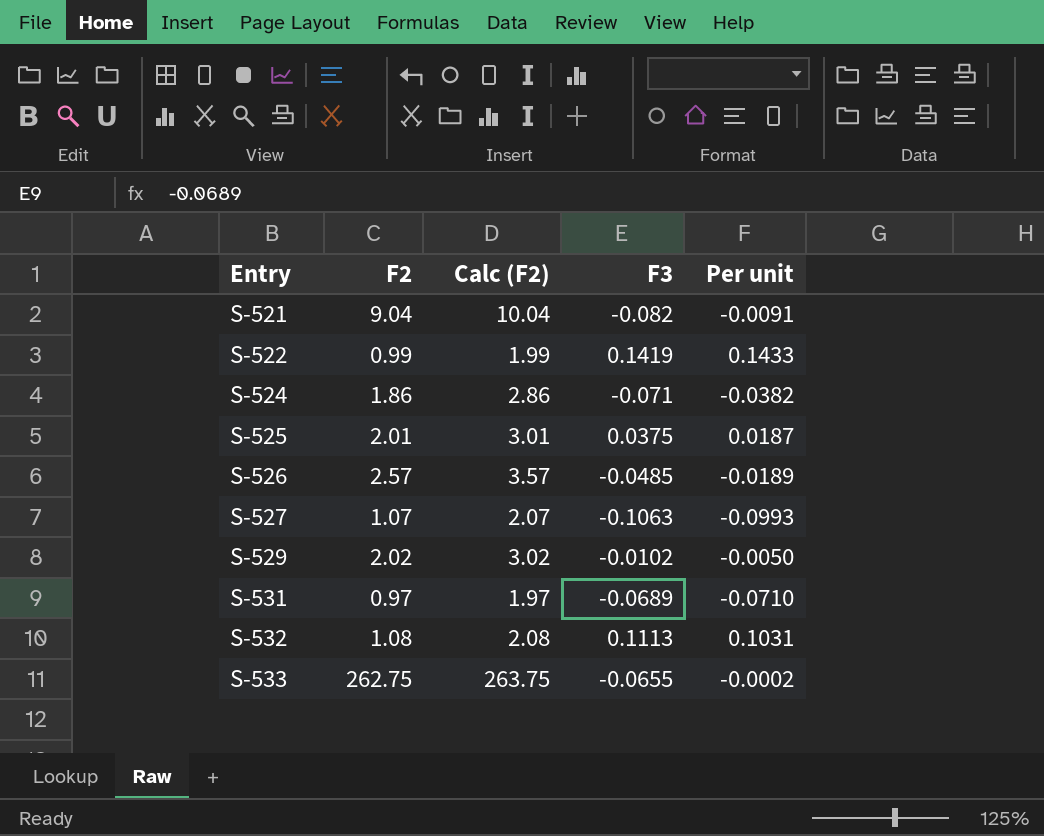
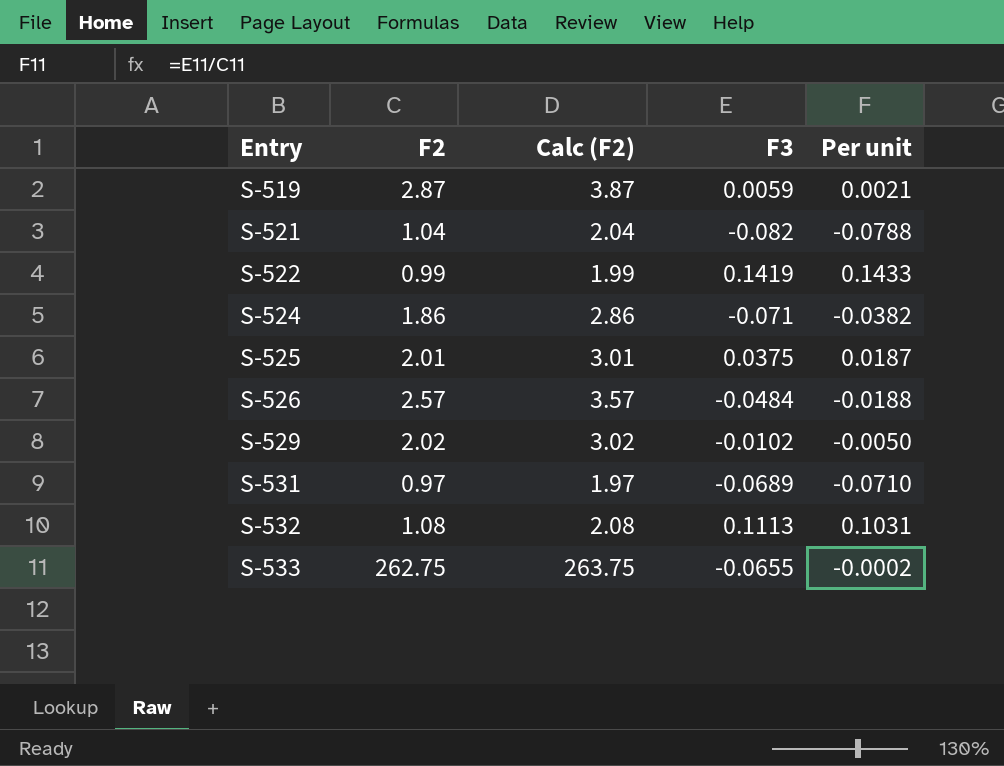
row S-527: 1.07 | 2.07 | -0.1063 | -0.0993 -> none
row S-519: none -> 2.87 | 3.87 | 0.0059 | 0.0021
S-521 | F2: 9.04 -> 1.04
S-521 | Calc (F2): 10.04 -> 2.04
S-521 | Per unit: -0.0091 -> -0.0788
S-526 | F3: -0.0485 -> -0.0484
S-526 | Per unit: -0.0189 -> -0.0188

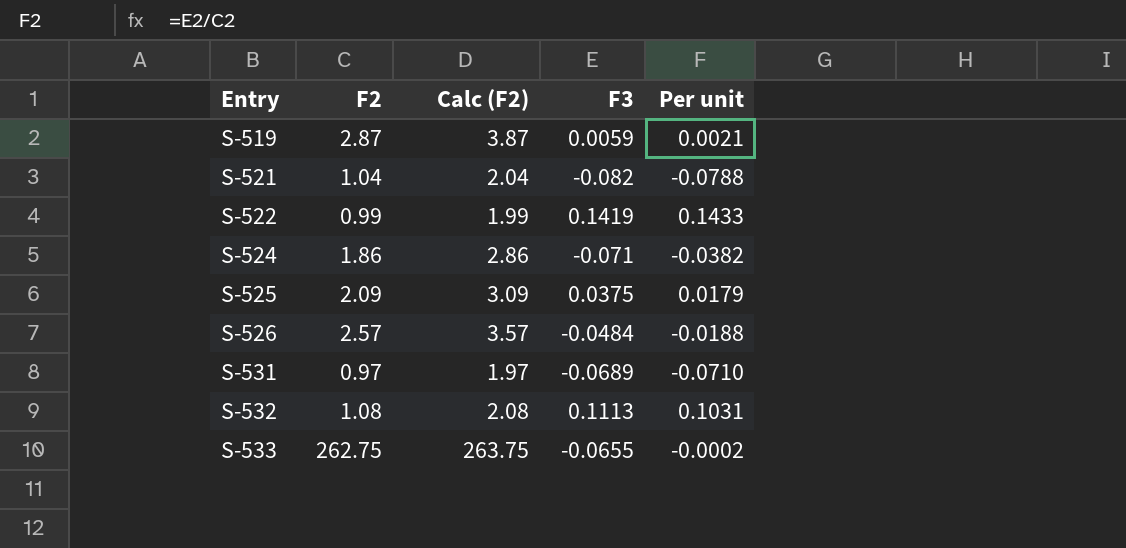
row S-529: 2.02 | 3.02 | -0.0102 | -0.0050 -> none
S-525 | F2: 2.01 -> 2.09
S-525 | Calc (F2): 3.01 -> 3.09
S-525 | Per unit: 0.0187 -> 0.0179

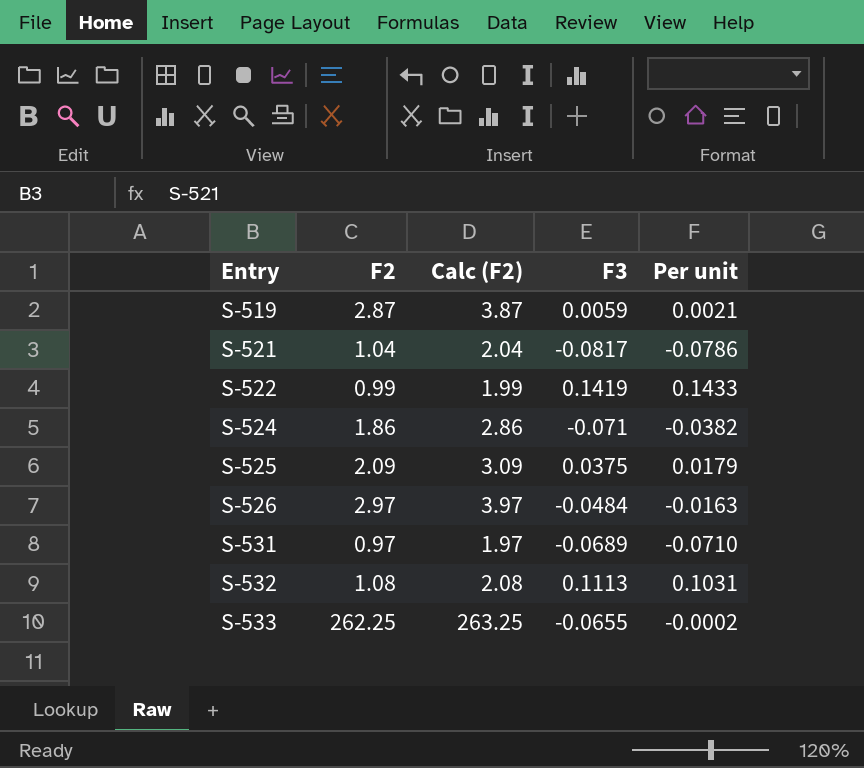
S-521 | F3: -0.082 -> -0.0817
S-521 | Per unit: -0.0788 -> -0.0786
S-526 | F2: 2.57 -> 2.97
S-526 | Calc (F2): 3.57 -> 3.97
S-526 | Per unit: -0.0188 -> -0.0163
S-533 | F2: 262.75 -> 262.25
S-533 | Calc (F2): 263.75 -> 263.25

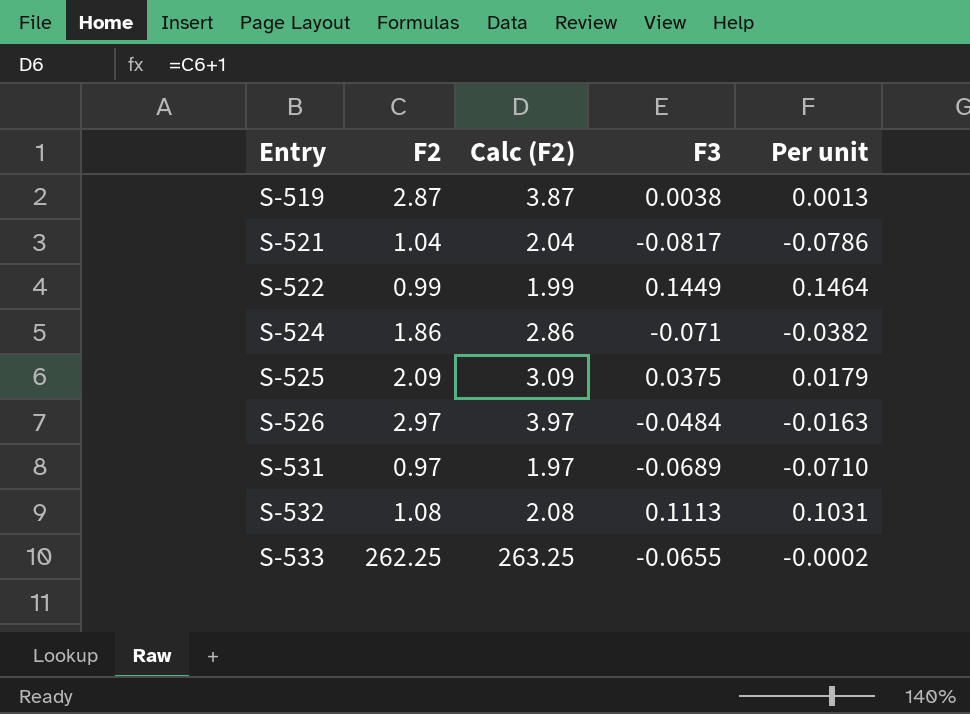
S-519 | F3: 0.0059 -> 0.0038
S-519 | Per unit: 0.0021 -> 0.0013
S-522 | F3: 0.1419 -> 0.1449
S-522 | Per unit: 0.1433 -> 0.1464

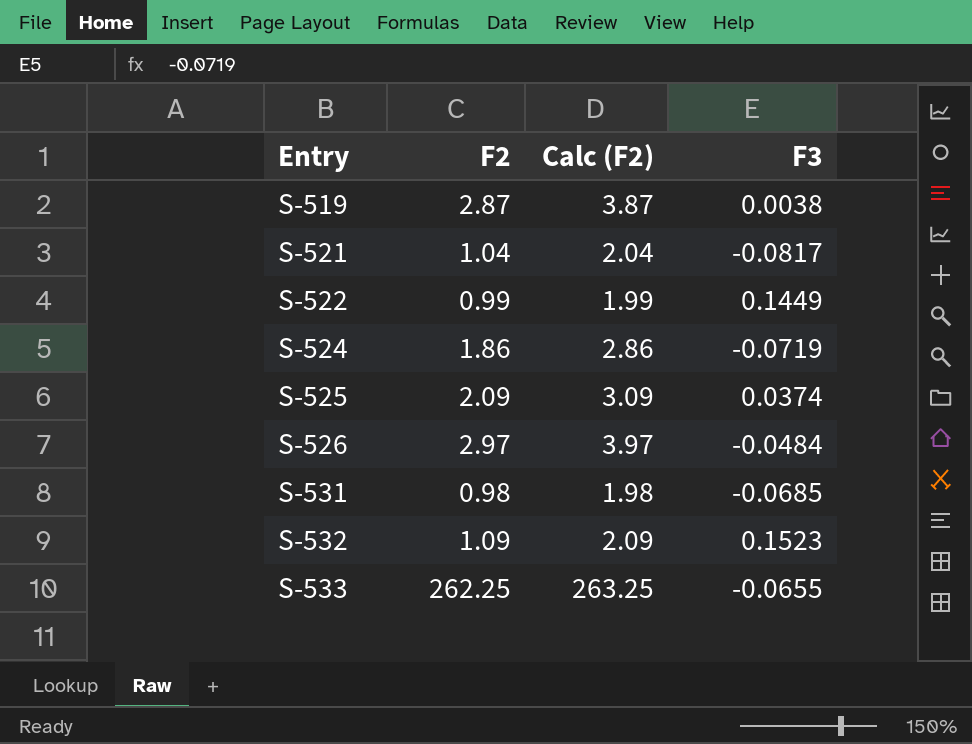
column Per unit | formula: [F3] / [F2] -> none
S-524 | F3: -0.071 -> -0.0719
S-525 | F3: 0.0375 -> 0.0374
S-531 | F2: 0.97 -> 0.98
S-531 | Calc (F2): 1.97 -> 1.98
S-531 | F3: -0.0689 -> -0.0685
S-532 | F2: 1.08 -> 1.09
S-532 | Calc (F2): 2.08 -> 2.09
S-532 | F3: 0.1113 -> 0.1523

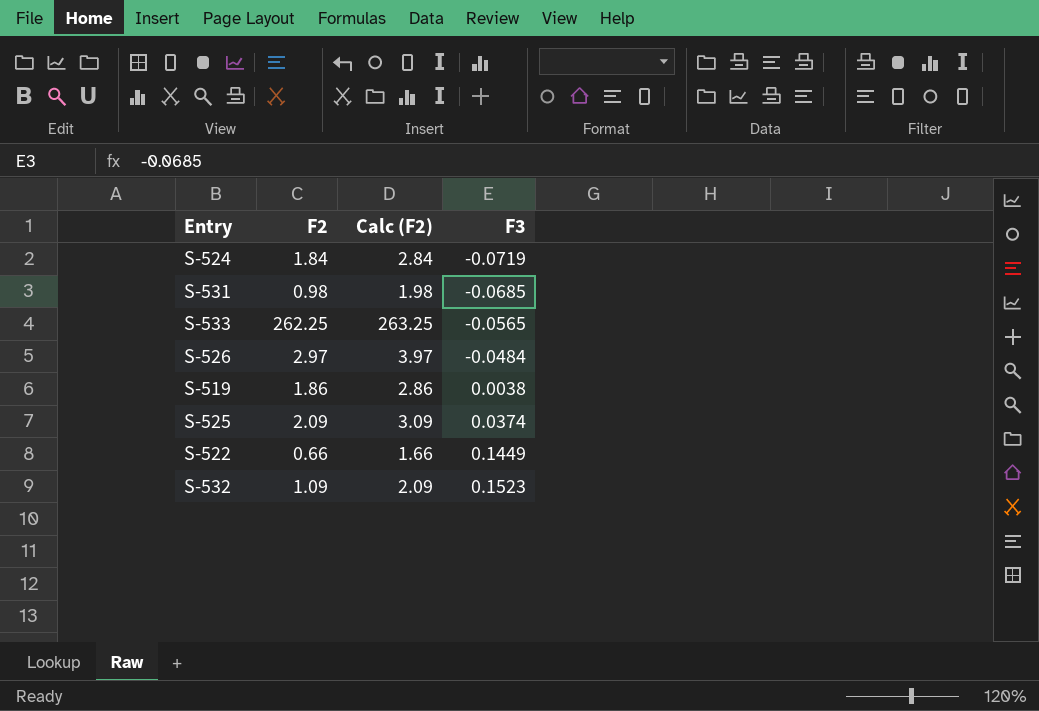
row order: Entry ascending -> F3 ascending
row S-521: 1.04 | 2.04 | -0.0817 -> none
S-524 | F2: 1.86 -> 1.84
S-524 | Calc (F2): 2.86 -> 2.84
S-533 | F3: -0.0655 -> -0.0565
S-519 | F2: 2.87 -> 1.86
S-519 | Calc (F2): 3.87 -> 2.86
S-522 | F2: 0.99 -> 0.66
S-522 | Calc (F2): 1.99 -> 1.66

